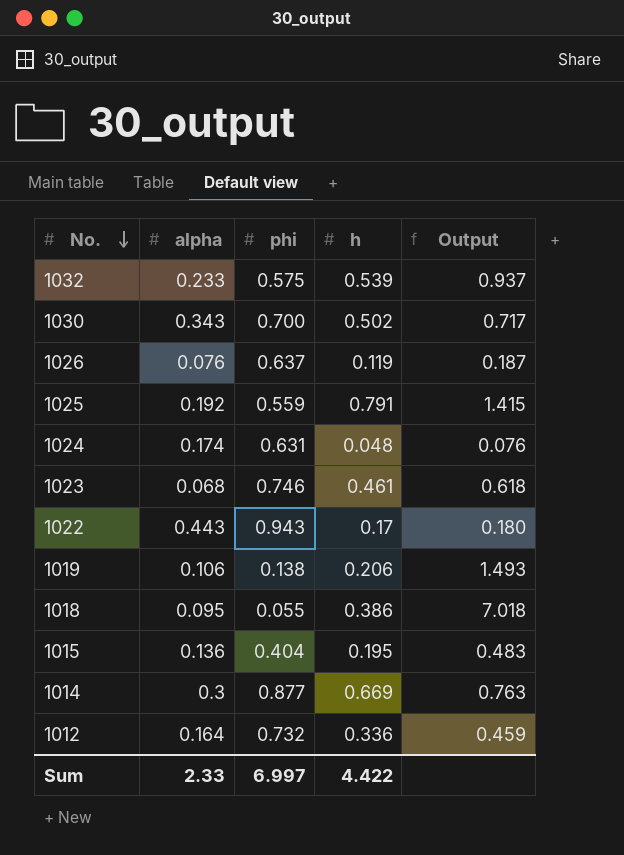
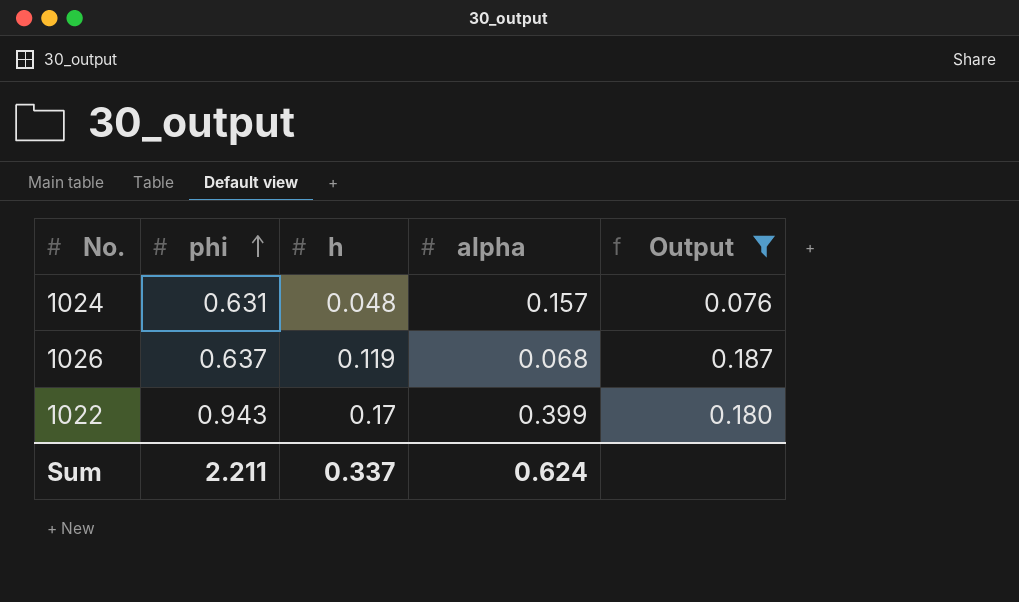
filter: none -> Output <= 0.187
row order: No. descending -> phi ascending
column alpha | position: 2 -> 4
1024 | alpha: 0.174 -> 0.157
1026 | alpha: 0.076 -> 0.068
1022 | alpha: 0.443 -> 0.399
Sum | phi: 6.997 -> 2.211
Sum | h: 4.422 -> 0.337
Sum | alpha: 2.33 -> 0.624

